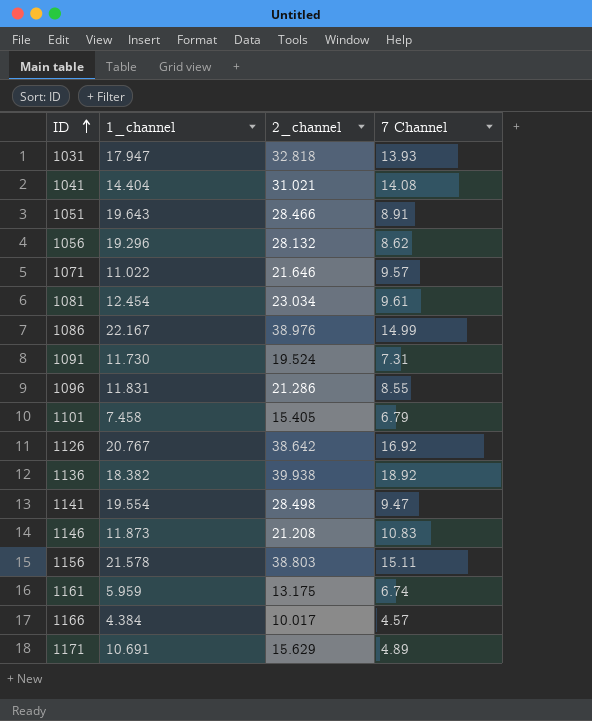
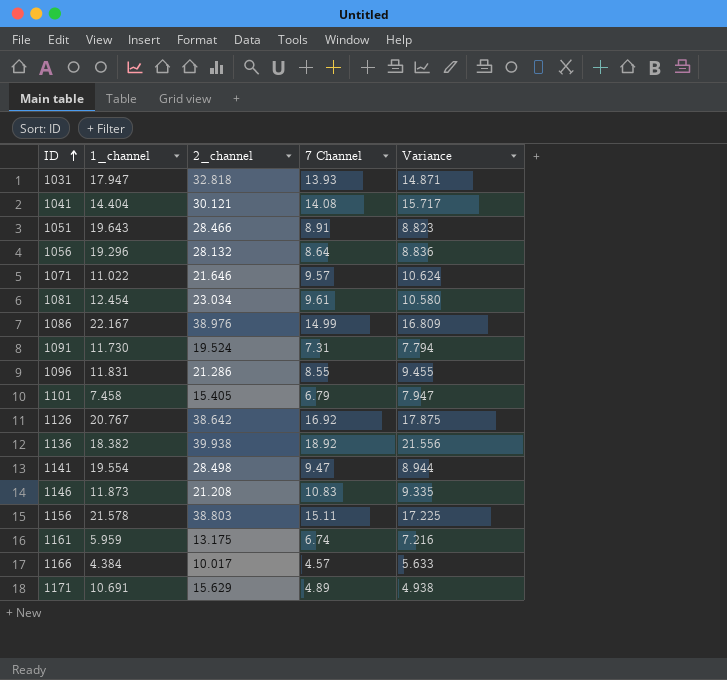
column Variance | formula: none -> [2_channel] - [1_channel]
1041 | 2_channel: 31.021 -> 30.121
1056 | 7 Channel: 8.62 -> 8.64

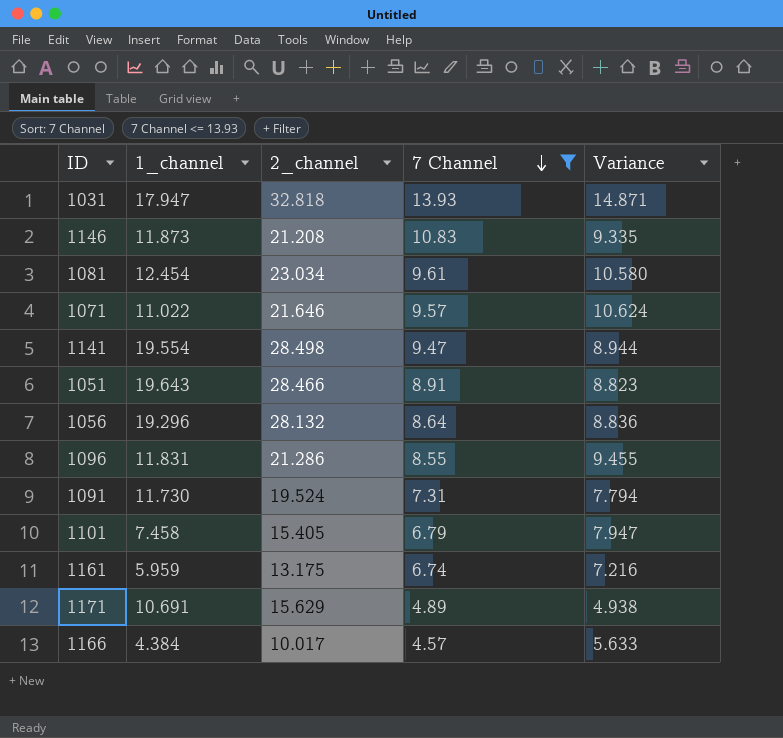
filter: none -> 7 Channel <= 13.93
row order: ID ascending -> 7 Channel descending

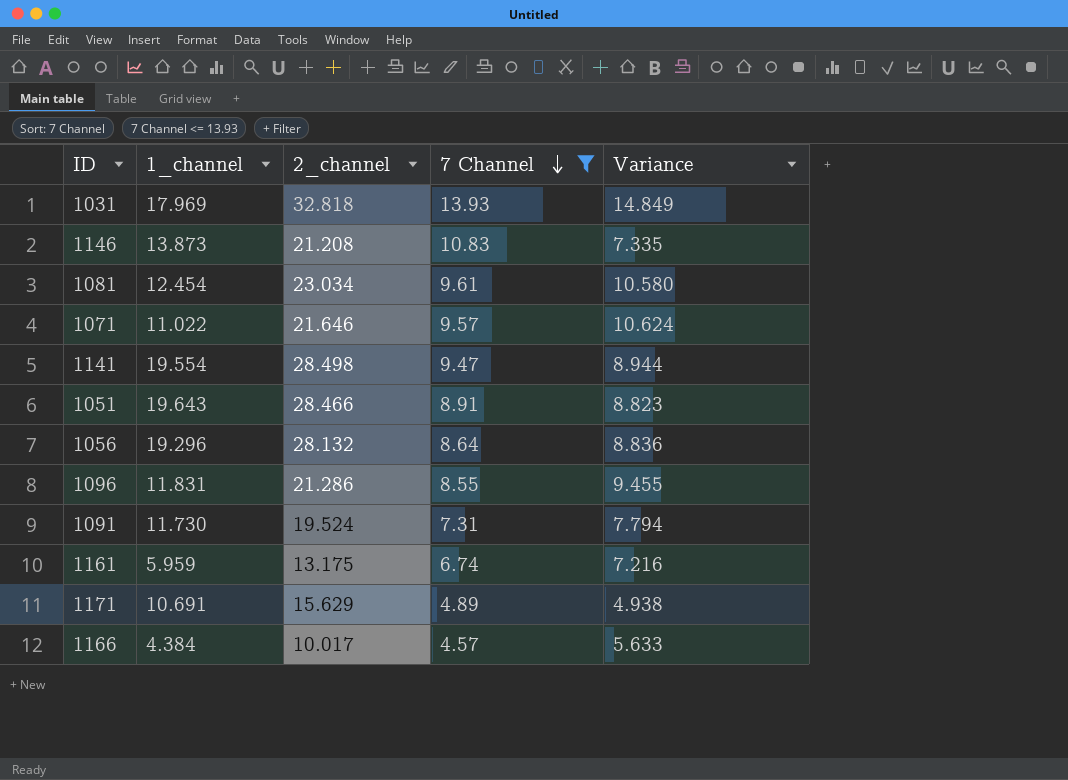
row 1101: 7.458 | 15.405 | 6.79 | 7.947 -> none
1031 | 1_channel: 17.947 -> 17.969
1031 | Variance: 14.871 -> 14.849
1146 | 1_channel: 11.873 -> 13.873
1146 | Variance: 9.335 -> 7.335

